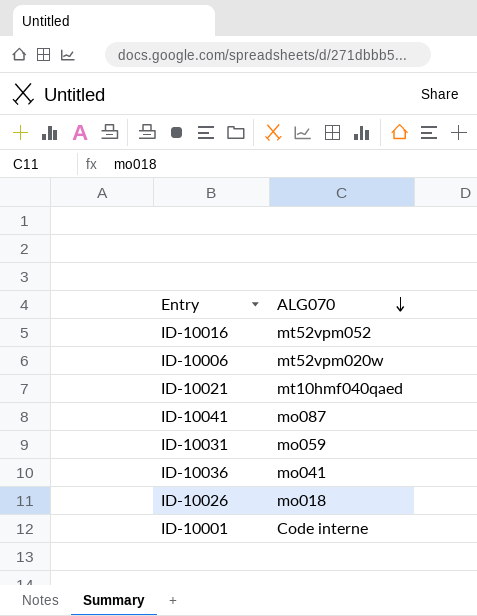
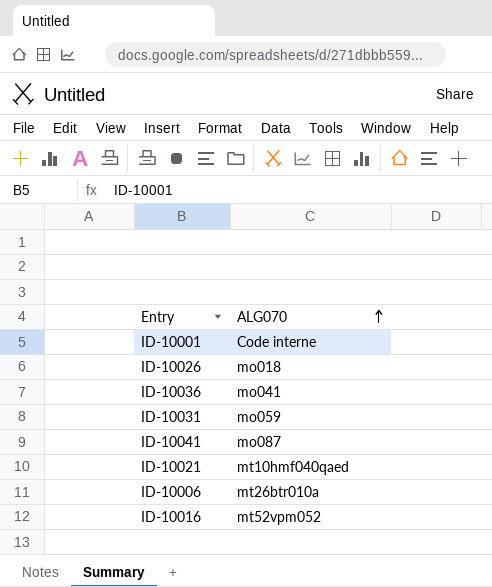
row order: ALG070 descending -> ALG070 ascending
ID-10006 | ALG070: mt52vpm020w -> mt26btr010a

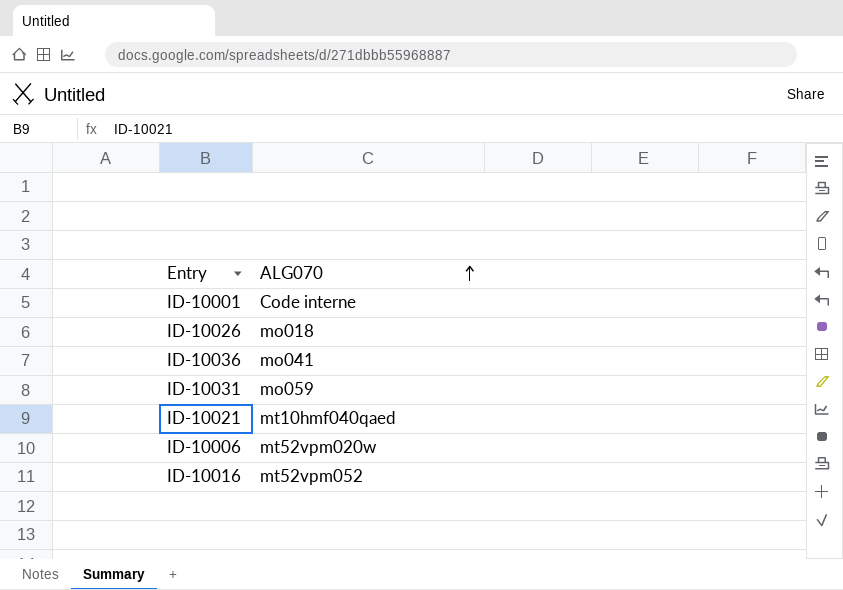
row ID-10041: mo087 -> none
ID-10006 | ALG070: mt26btr010a -> mt52vpm020w

